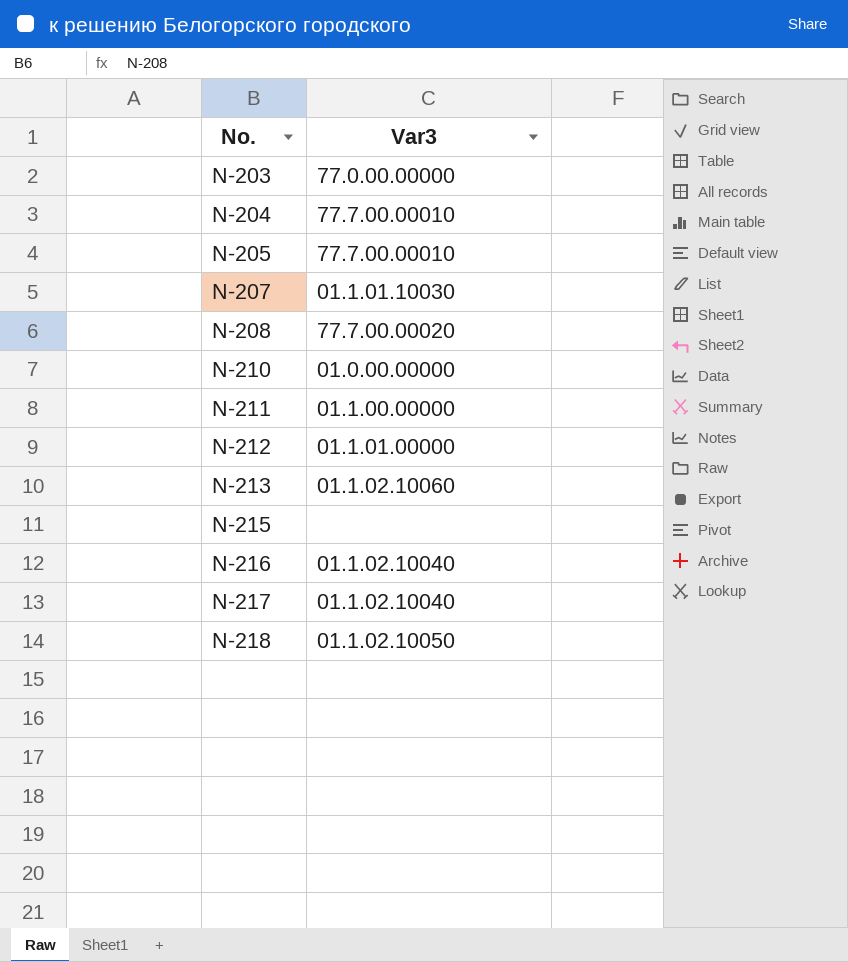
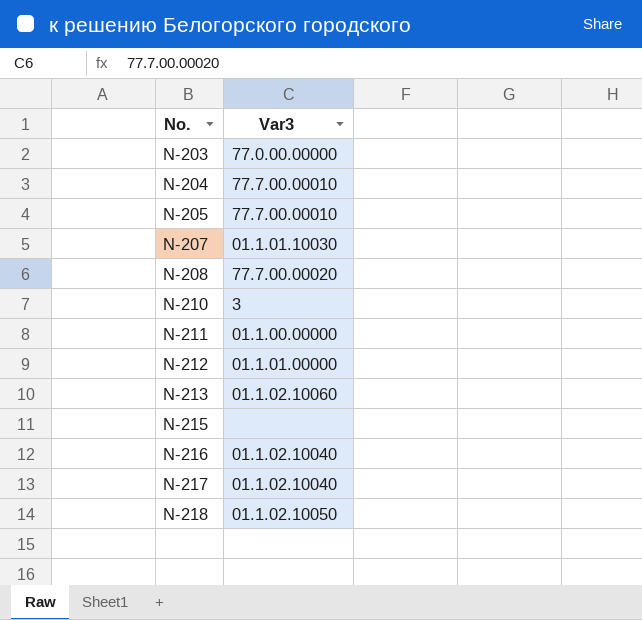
N-210 | Var3: 01.0.00.00000 -> 3

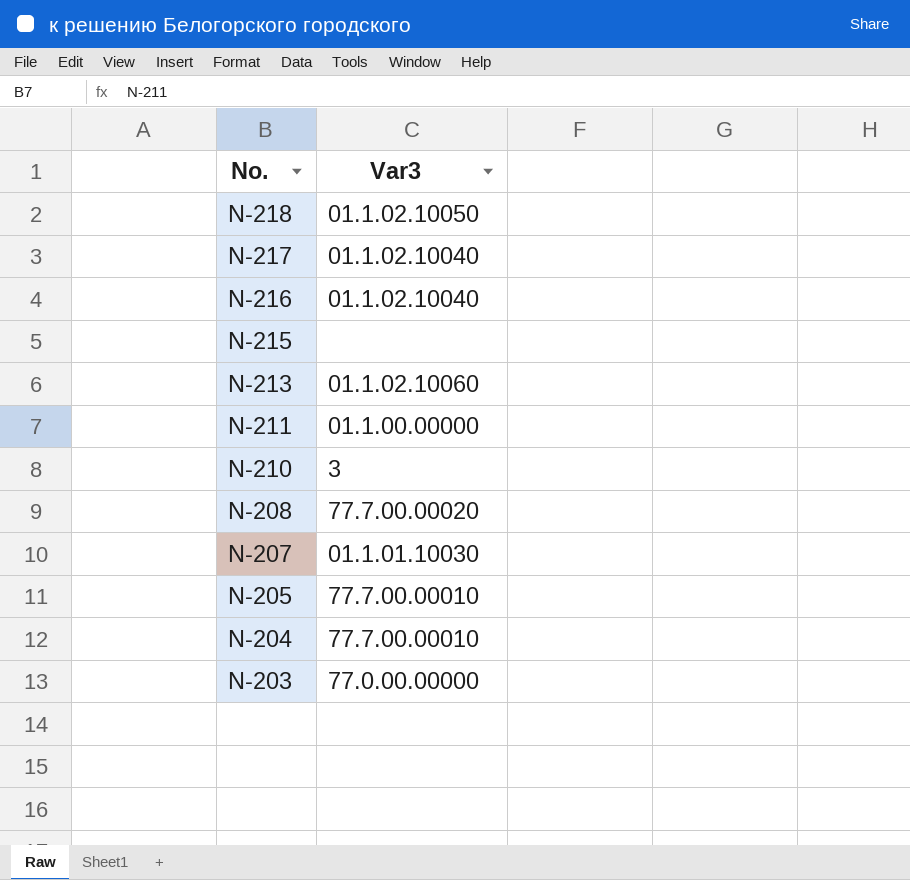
row order: No. ascending -> No. descending
row N-212: 01.1.01.00000 -> none

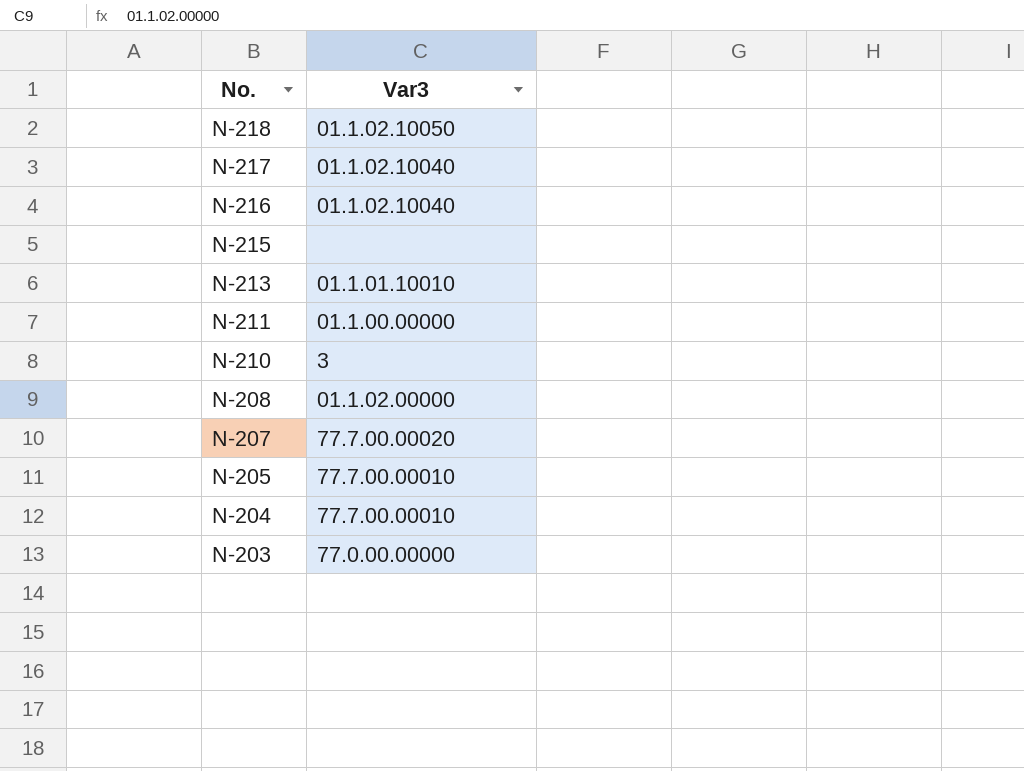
N-213 | Var3: 01.1.02.10060 -> 01.1.01.10010
N-208 | Var3: 77.7.00.00020 -> 01.1.02.00000
N-207 | Var3: 01.1.01.10030 -> 77.7.00.00020

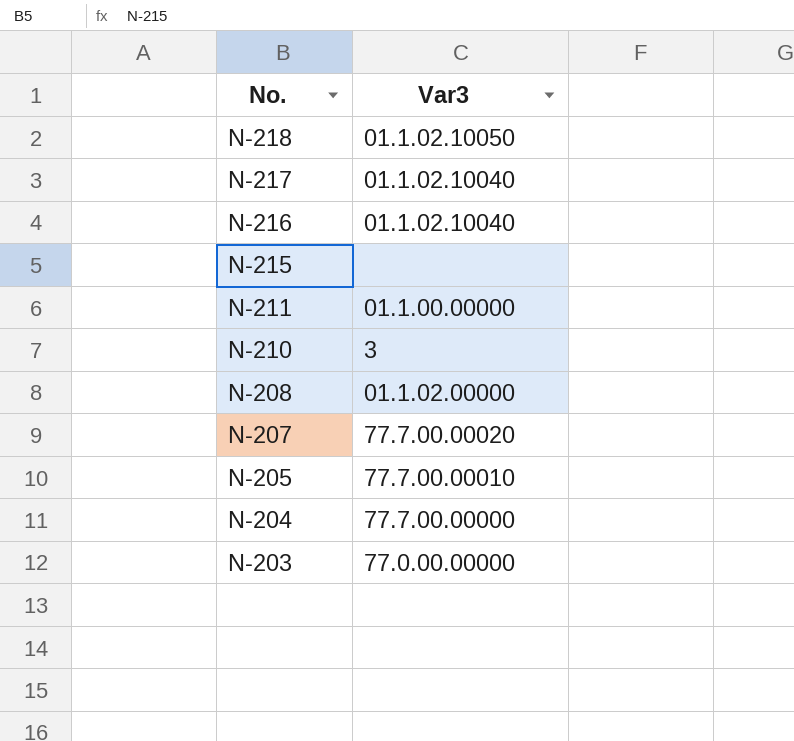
row N-213: 01.1.01.10010 -> none
N-204 | Var3: 77.7.00.00010 -> 77.7.00.00000

